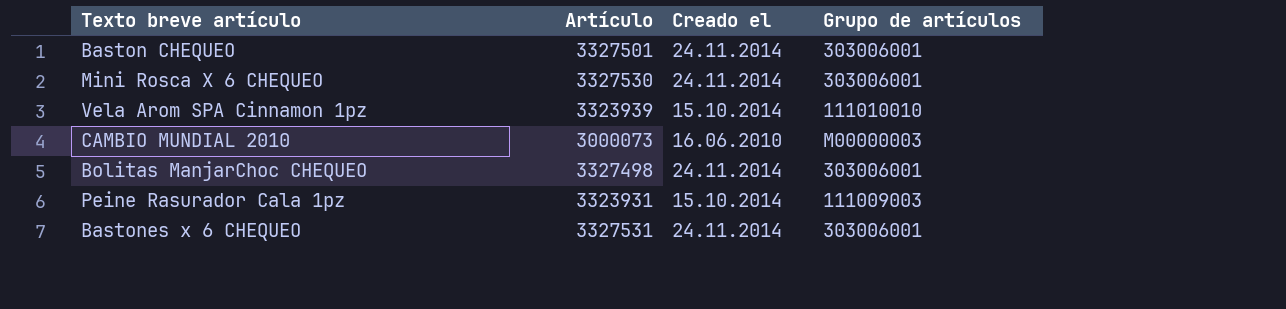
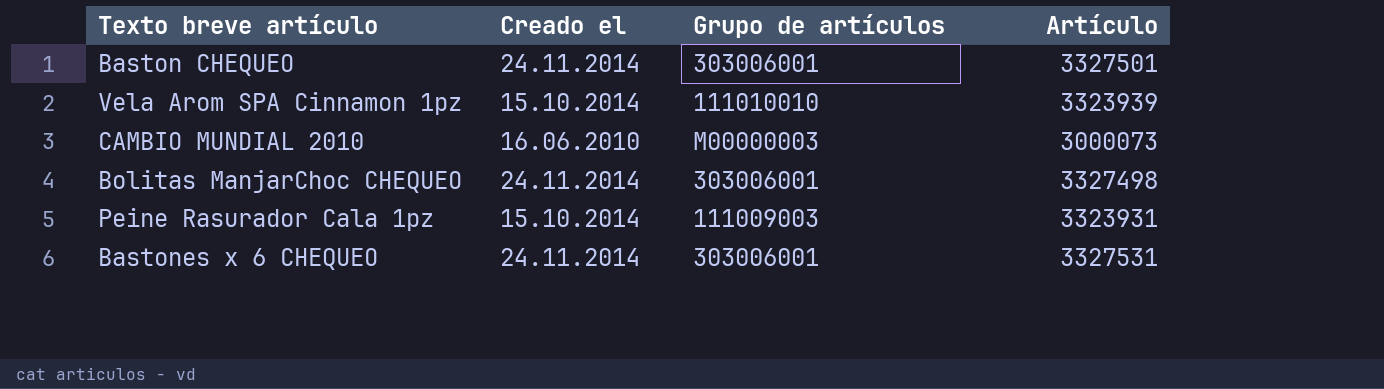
column Artículo | position: 2 -> 4
row Mini Rosca X 6 CHEQUEO: 3327530 | 24.11.2014 | 303006001 -> none

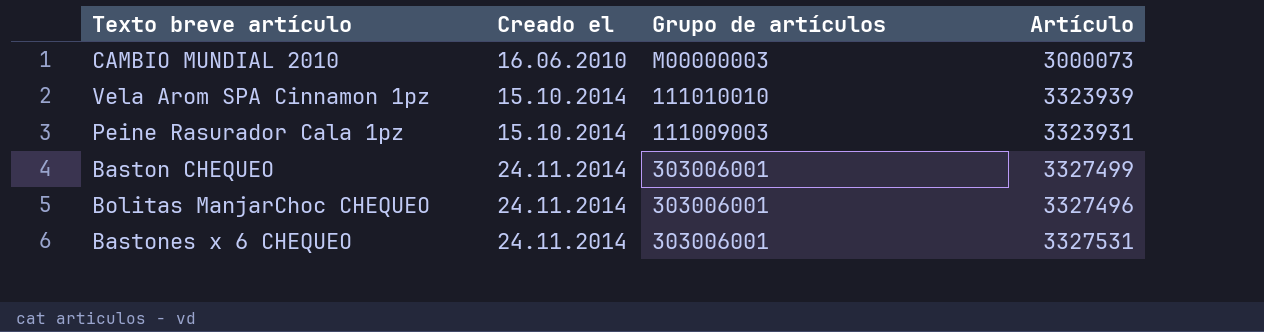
row order: none -> Creado el ascending
Baston CHEQUEO | Artículo: 3327501 -> 3327499
Bolitas ManjarChoc CHEQUEO | Artículo: 3327498 -> 3327496

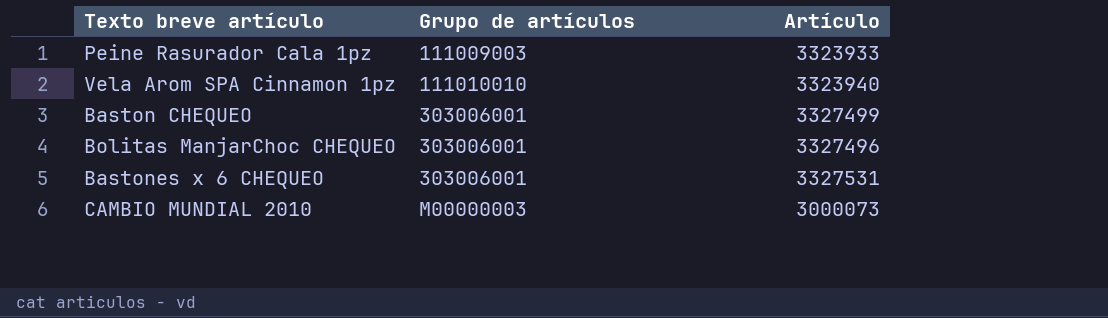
row order: Creado el ascending -> Grupo de artículos ascending
column Creado el | position: 2 -> none
Peine Rasurador Cala 1pz | Artículo: 3323931 -> 3323933
Vela Arom SPA Cinnamon 1pz | Artículo: 3323939 -> 3323940

